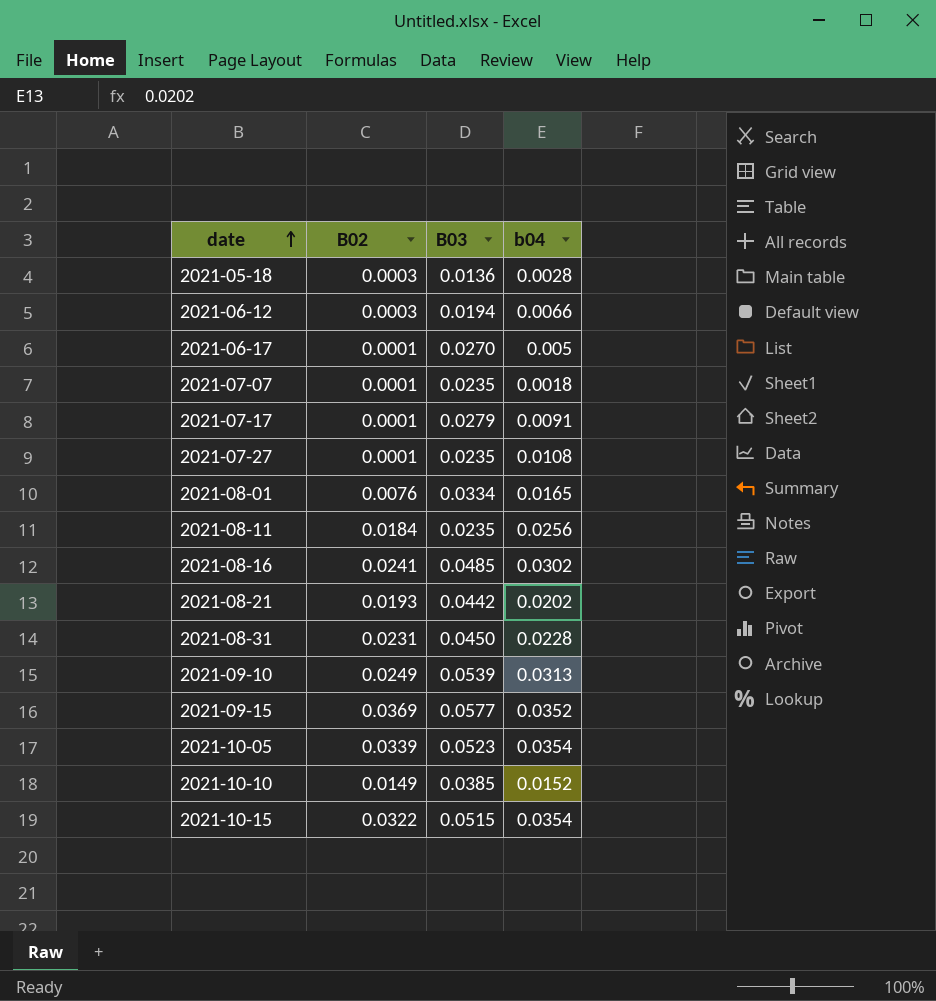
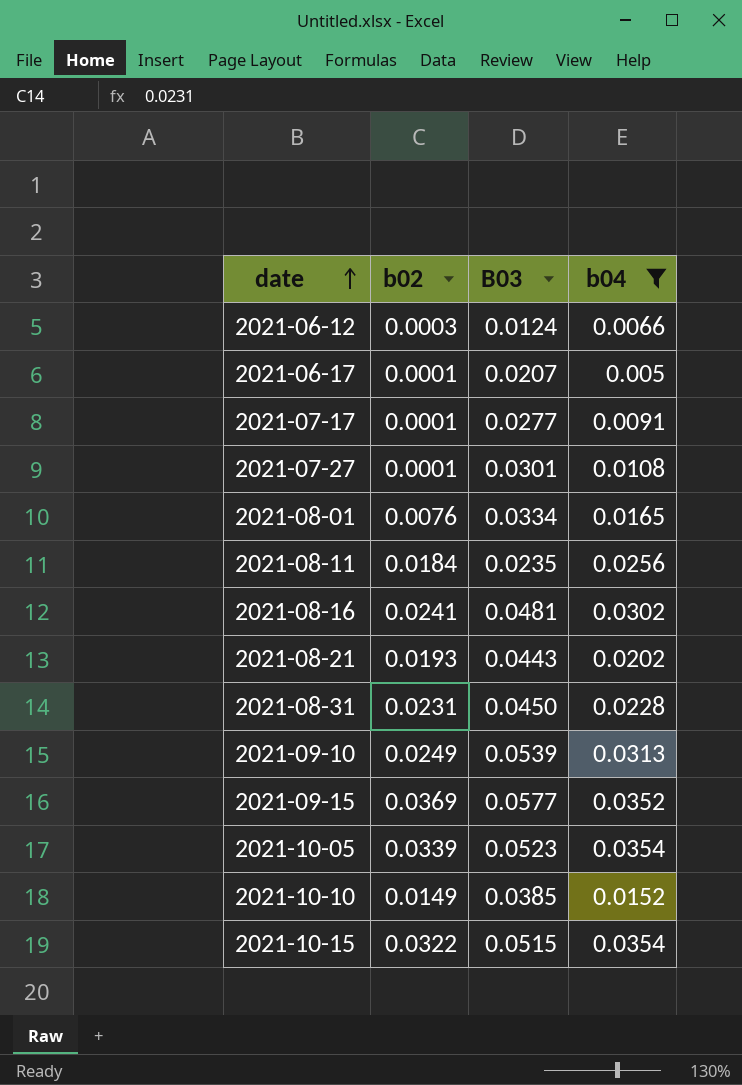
filter: none -> b04 >= 0.005
column name: B02 -> b02
2021-06-12 | B03: 0.0194 -> 0.0124
2021-06-17 | B03: 0.0270 -> 0.0207
2021-07-17 | B03: 0.0279 -> 0.0277
2021-07-27 | B03: 0.0235 -> 0.0301
2021-08-16 | B03: 0.0485 -> 0.0481
2021-08-21 | B03: 0.0442 -> 0.0443

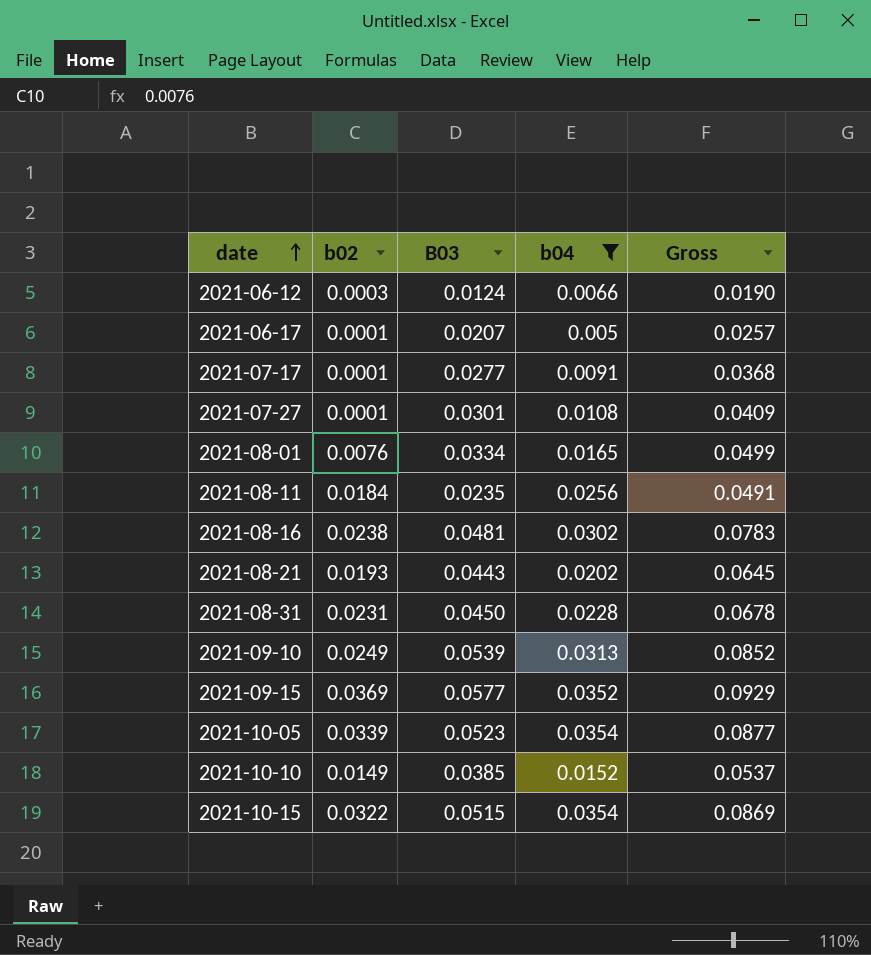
column Gross | formula: none -> [B03] + [b04]
2021-08-16 | b02: 0.0241 -> 0.0238

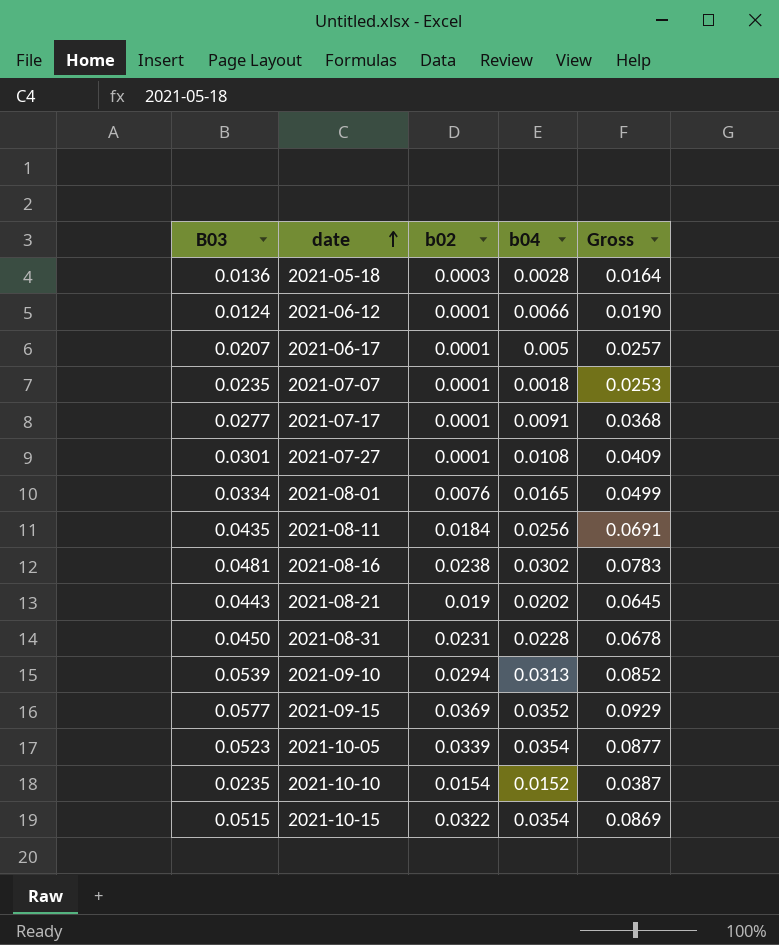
filter: b04 >= 0.005 -> none
column B03 | position: 3 -> 1
2021-06-12 | b02: 0.0003 -> 0.0001
2021-08-11 | B03: 0.0235 -> 0.0435
2021-08-11 | Gross: 0.0491 -> 0.0691
2021-08-21 | b02: 0.0193 -> 0.019
2021-09-10 | b02: 0.0249 -> 0.0294
2021-10-10 | B03: 0.0385 -> 0.0235
2021-10-10 | b02: 0.0149 -> 0.0154
2021-10-10 | Gross: 0.0537 -> 0.0387

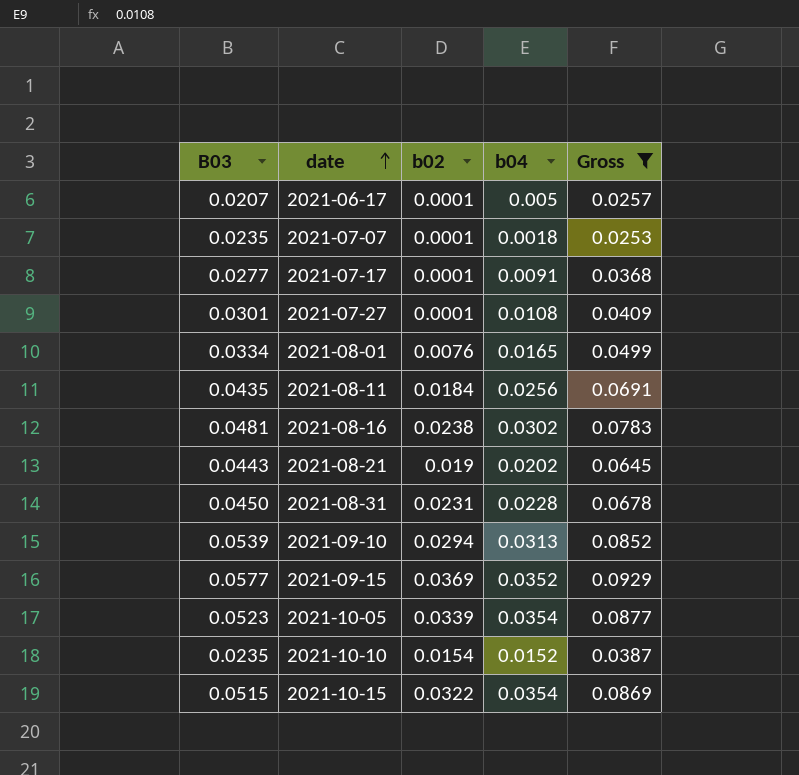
filter: none -> Gross >= 0.0253

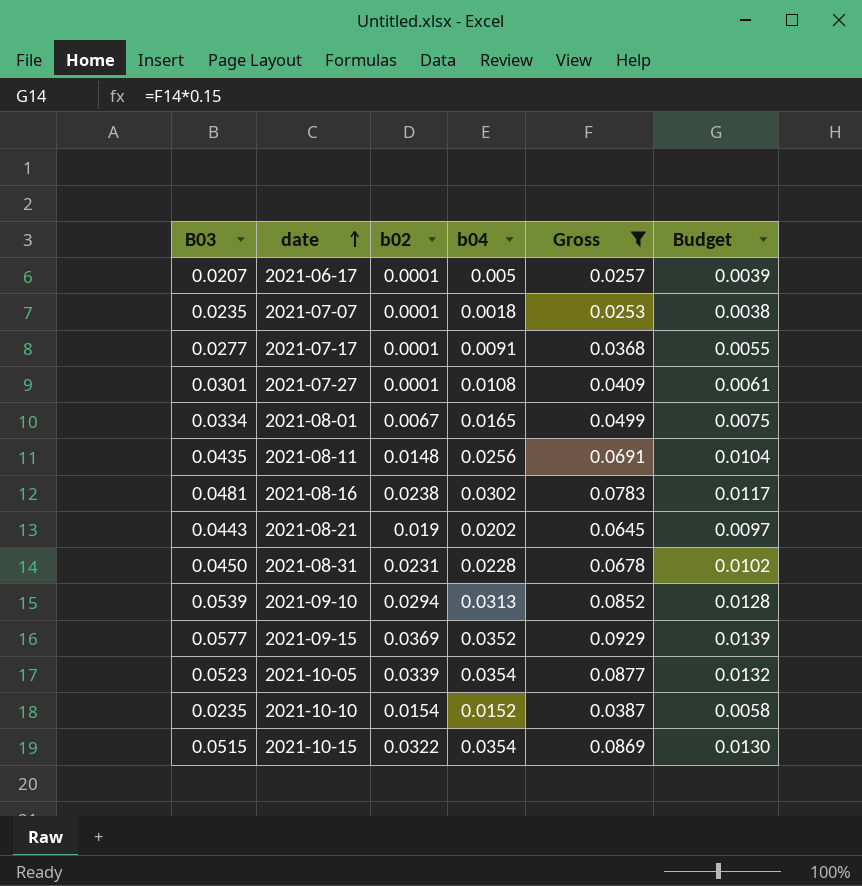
column Budget | formula: none -> [Gross] * 0.15
2021-08-01 | b02: 0.0076 -> 0.0067
2021-08-11 | b02: 0.0184 -> 0.0148

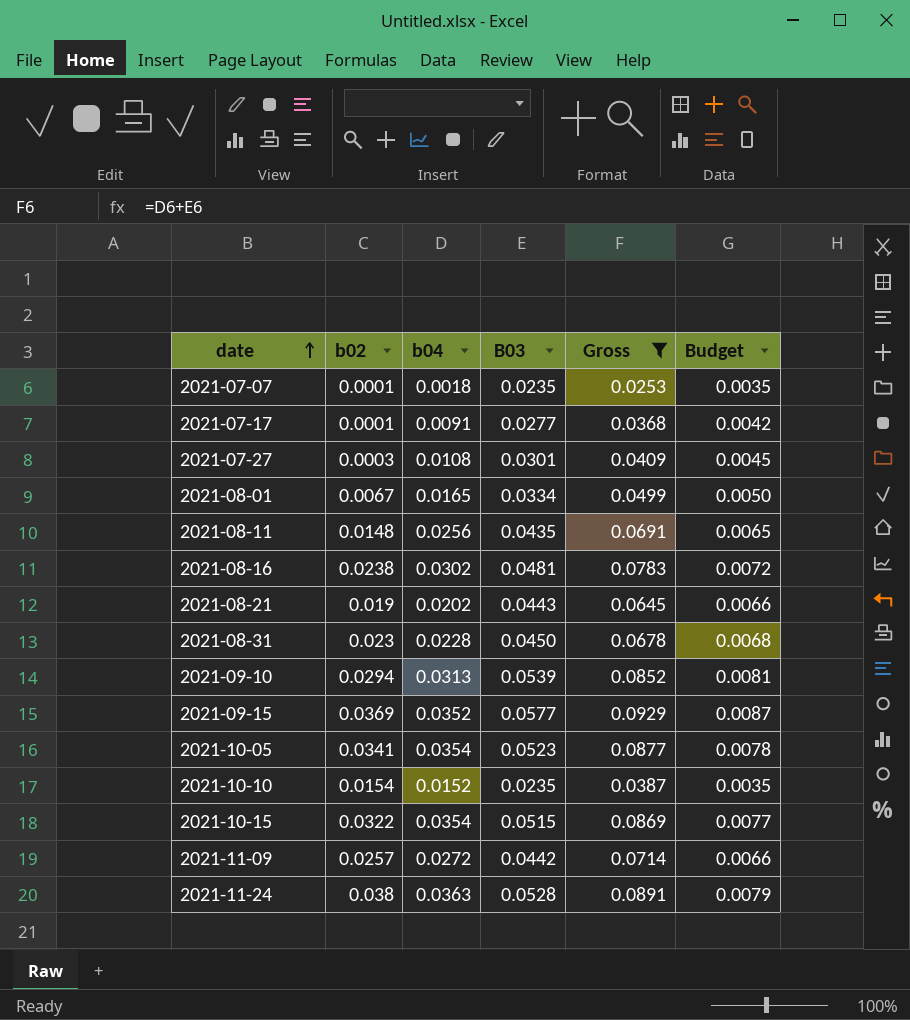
column B03 | position: 1 -> 4
column Budget | formula: [Gross] * 0.15 -> [B03] * 0.15
row 2021-06-17: 0.0207 | 0.0001 | 0.005 | 0.0257 | 0.0039 -> none
2021-07-27 | b02: 0.0001 -> 0.0003
2021-08-31 | b02: 0.0231 -> 0.023
2021-10-05 | b02: 0.0339 -> 0.0341
row 2021-11-09: none -> 0.0257 | 0.0272 | 0.0442 | 0.0714 | 0.0066
row 2021-11-24: none -> 0.038 | 0.0363 | 0.0528 | 0.0891 | 0.0079

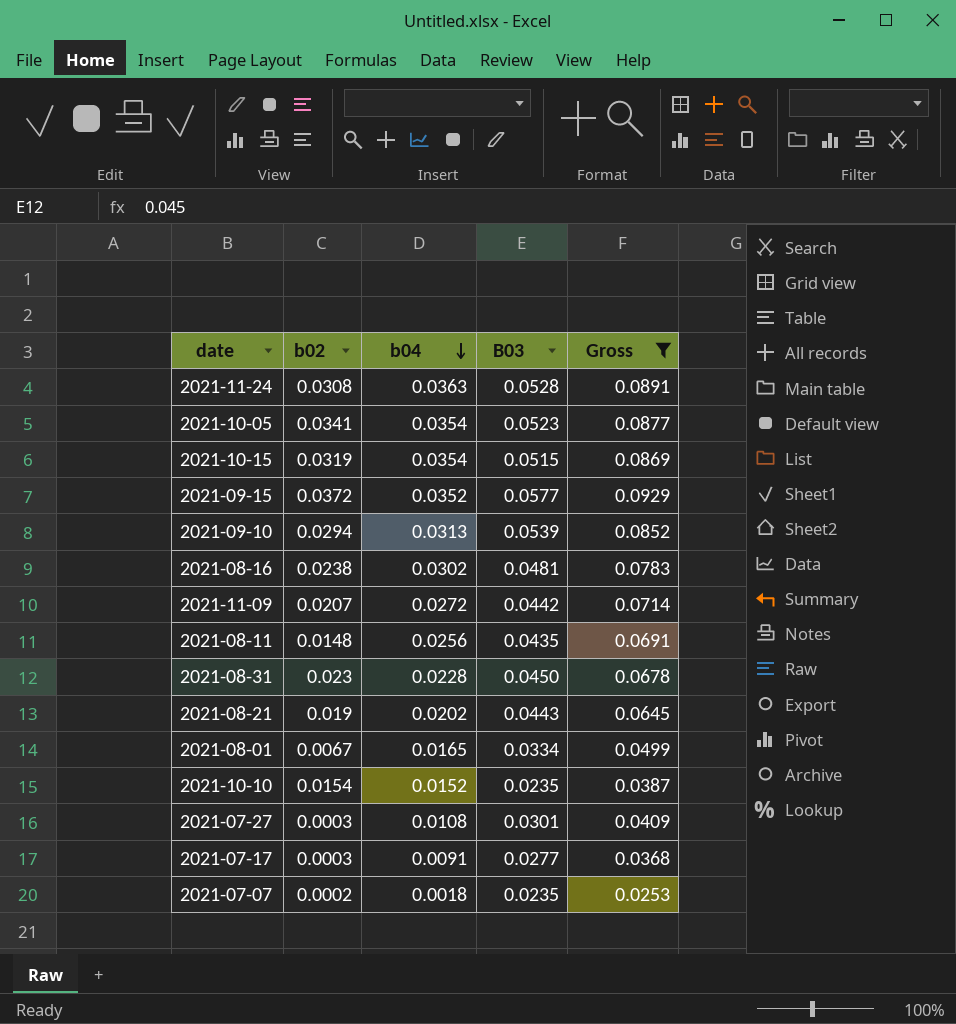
row order: date ascending -> b04 descending
column Budget | formula: [B03] * 0.15 -> none
2021-11-24 | b02: 0.038 -> 0.0308
2021-10-15 | b02: 0.0322 -> 0.0319
2021-09-15 | b02: 0.0369 -> 0.0372
2021-11-09 | b02: 0.0257 -> 0.0207
2021-07-17 | b02: 0.0001 -> 0.0003
2021-07-07 | b02: 0.0001 -> 0.0002

